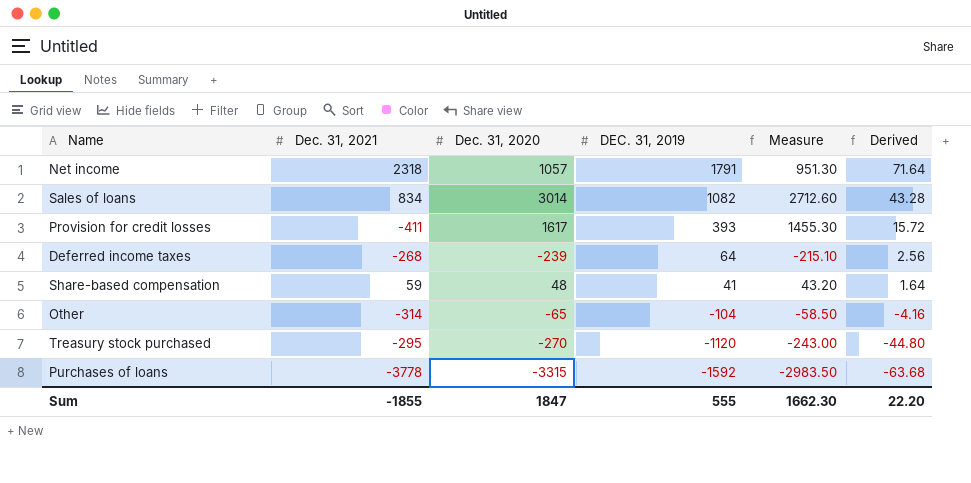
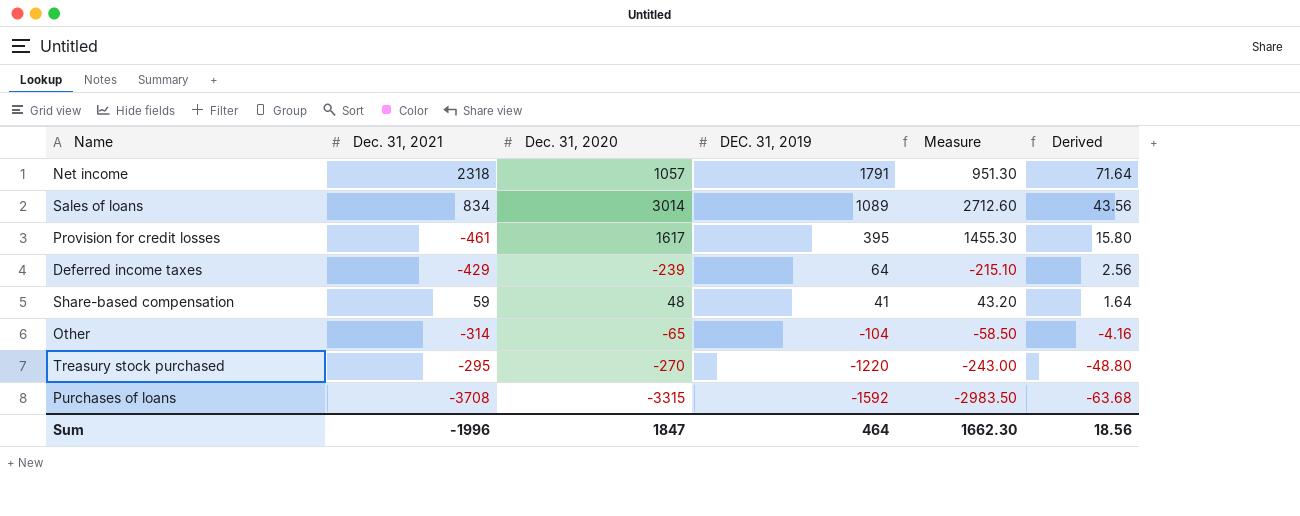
Sales of loans | DEC. 31, 2019: 1082 -> 1089
Sales of loans | Derived: 43.28 -> 43.56
Provision for credit losses | Dec. 31, 2021: -411 -> -461
Provision for credit losses | DEC. 31, 2019: 393 -> 395
Provision for credit losses | Derived: 15.72 -> 15.80
Deferred income taxes | Dec. 31, 2021: -268 -> -429
Treasury stock purchased | DEC. 31, 2019: -1120 -> -1220
Treasury stock purchased | Derived: -44.80 -> -48.80
Purchases of loans | Dec. 31, 2021: -3778 -> -3708
Sum | Dec. 31, 2021: -1855 -> -1996
Sum | DEC. 31, 2019: 555 -> 464
Sum | Derived: 22.20 -> 18.56

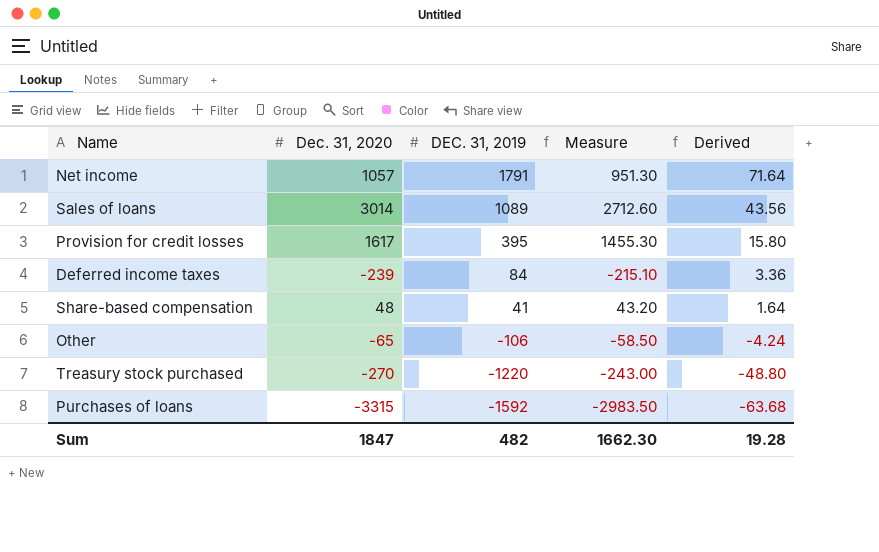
column Dec. 31, 2021 | position: 2 -> none
Deferred income taxes | DEC. 31, 2019: 64 -> 84
Deferred income taxes | Derived: 2.56 -> 3.36
Other | DEC. 31, 2019: -104 -> -106
Other | Derived: -4.16 -> -4.24
Sum | DEC. 31, 2019: 464 -> 482
Sum | Derived: 18.56 -> 19.28

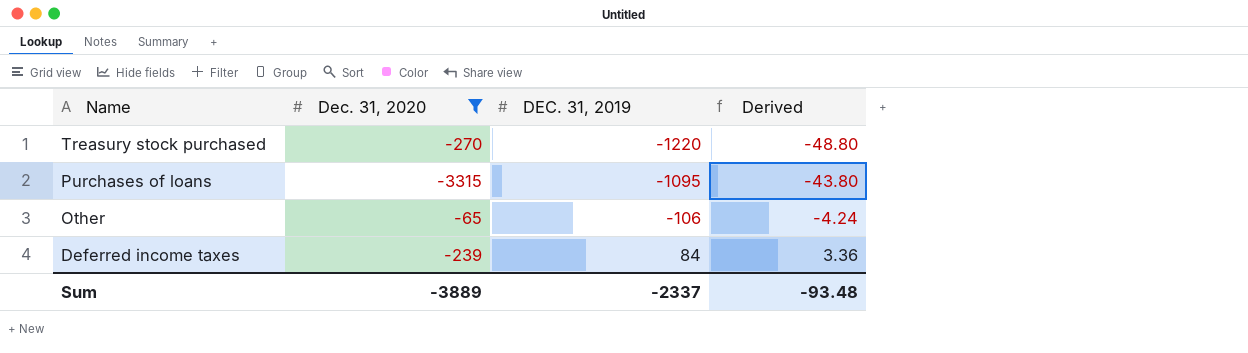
filter: none -> Dec. 31, 2020 <= -65
row order: DEC. 31, 2019 descending -> Name descending
column Measure | formula: [Dec. 31, 2020] * 0.9 -> none
Purchases of loans | DEC. 31, 2019: -1592 -> -1095
Purchases of loans | Derived: -63.68 -> -43.80
Sum | Dec. 31, 2020: 1847 -> -3889
Sum | DEC. 31, 2019: 482 -> -2337
Sum | Derived: 19.28 -> -93.48

